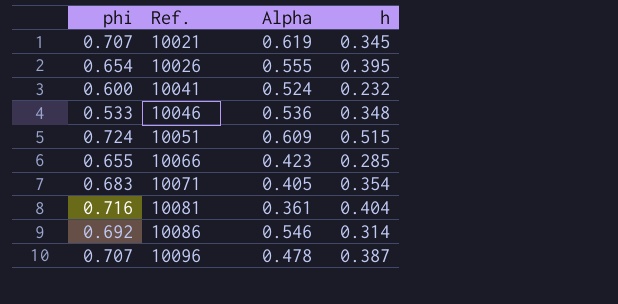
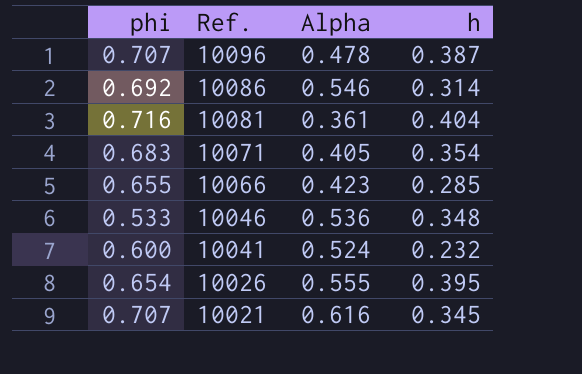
row order: Ref. ascending -> Ref. descending
row 10051: 0.724 | 0.609 | 0.515 -> none
10021 | Alpha: 0.619 -> 0.616

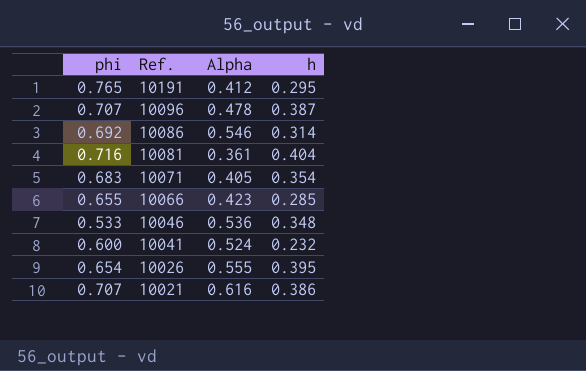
row 10191: none -> 0.765 | 0.412 | 0.295
10021 | h: 0.345 -> 0.386

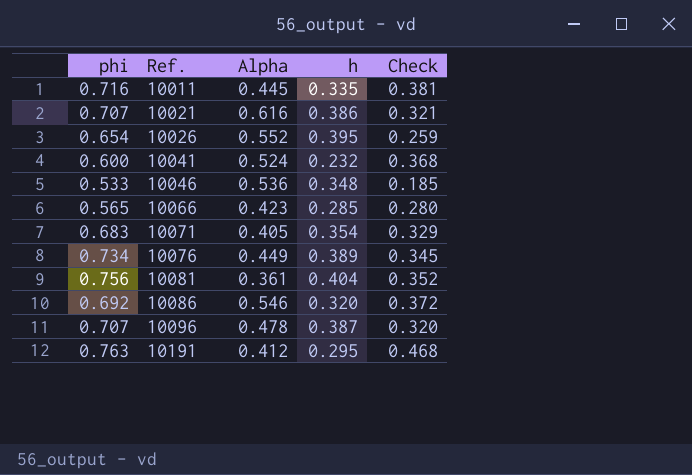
row order: Ref. descending -> Ref. ascending
column Check | formula: none -> [phi] - [h]
row 10011: none -> 0.716 | 0.445 | 0.335 | 0.381
10026 | Alpha: 0.555 -> 0.552
10066 | phi: 0.655 -> 0.565
row 10076: none -> 0.734 | 0.449 | 0.389 | 0.345
10081 | phi: 0.716 -> 0.756
10086 | h: 0.314 -> 0.320
10191 | phi: 0.765 -> 0.763

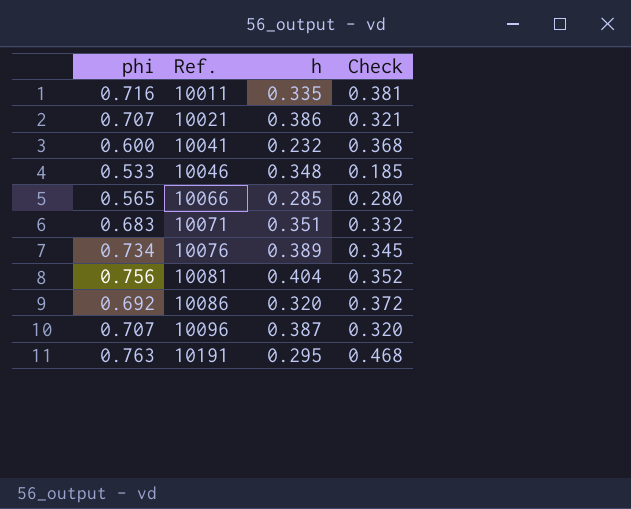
column Alpha | position: 3 -> none
row 10026: 0.654 | 0.552 | 0.395 | 0.259 -> none
10071 | h: 0.354 -> 0.351
10071 | Check: 0.329 -> 0.332

